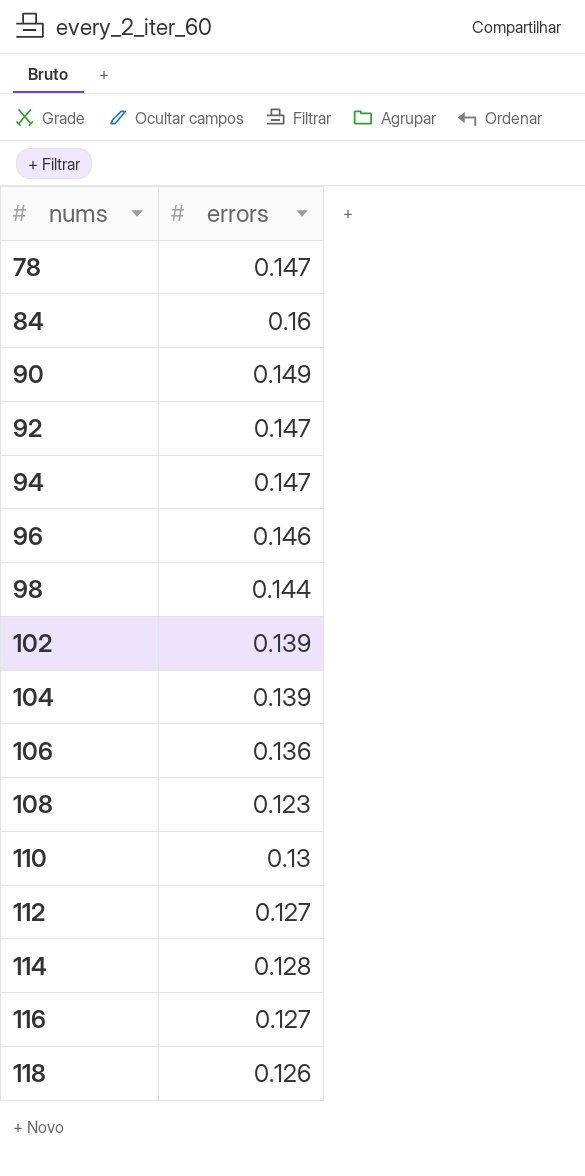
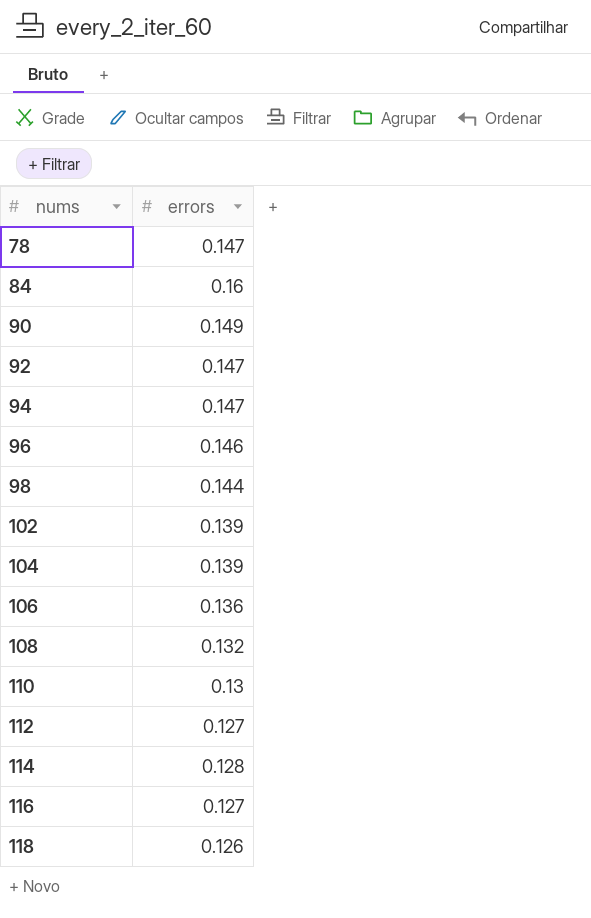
108 | errors: 0.123 -> 0.132

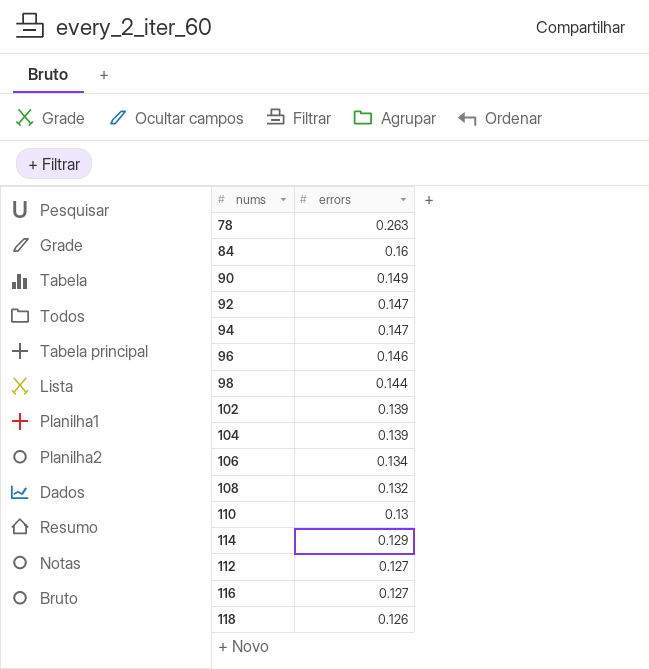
row order: nums ascending -> errors descending
78 | errors: 0.147 -> 0.263
106 | errors: 0.136 -> 0.134
114 | errors: 0.128 -> 0.129

